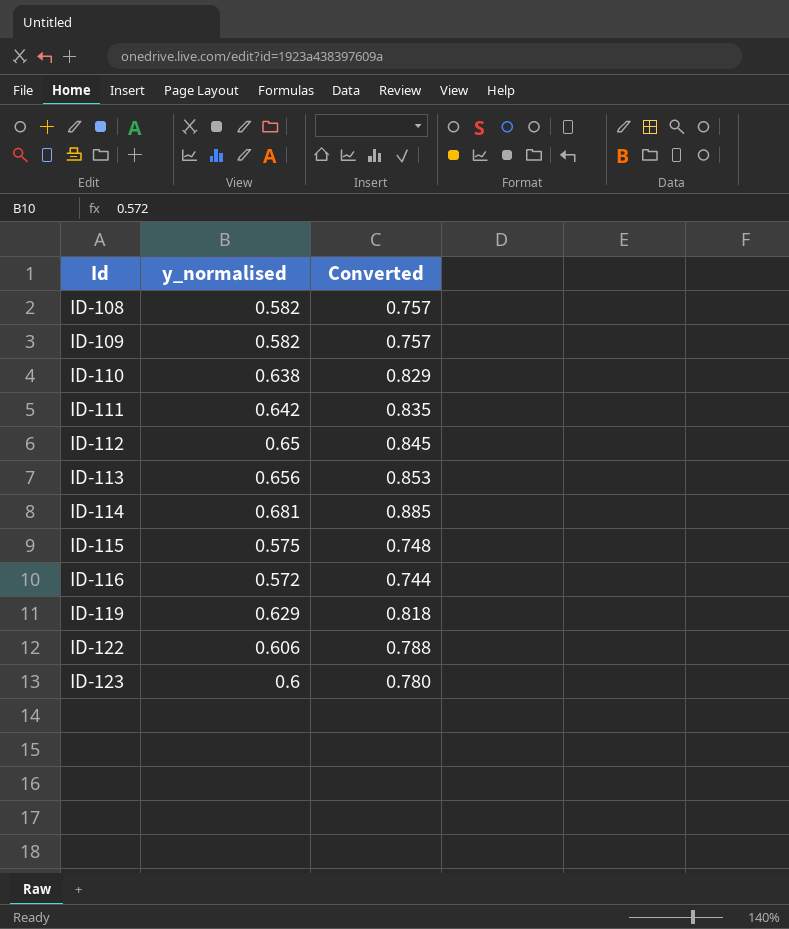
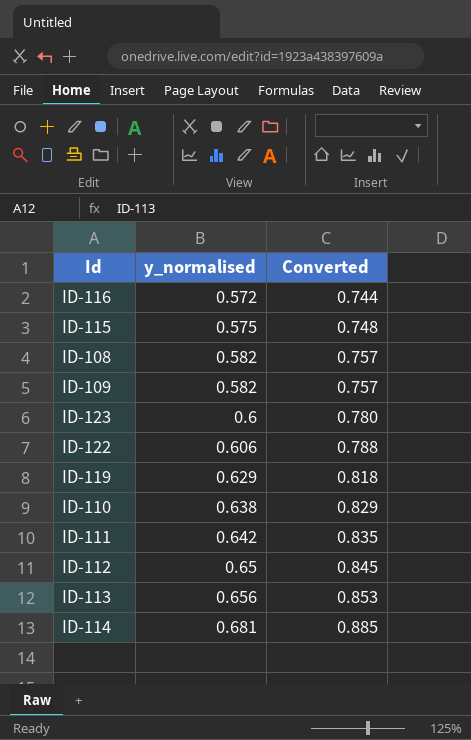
row order: Id ascending -> y_normalised ascending

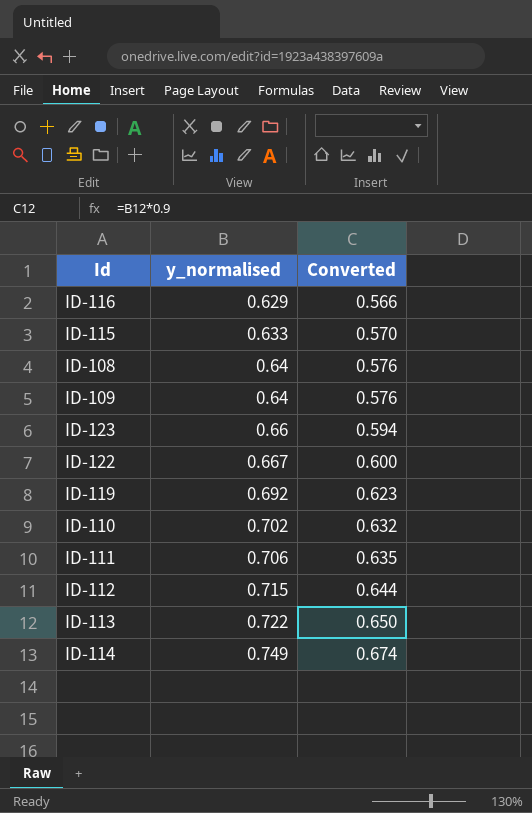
column Converted | formula: [y_normalised] * 1.3 -> [y_normalised] * 0.9
ID-116 | y_normalised: 0.572 -> 0.629
ID-115 | y_normalised: 0.575 -> 0.633
ID-108 | y_normalised: 0.582 -> 0.64
ID-109 | y_normalised: 0.582 -> 0.64
ID-123 | y_normalised: 0.6 -> 0.66
ID-122 | y_normalised: 0.606 -> 0.667
ID-119 | y_normalised: 0.629 -> 0.692
ID-110 | y_normalised: 0.638 -> 0.702
ID-111 | y_normalised: 0.642 -> 0.706
ID-112 | y_normalised: 0.65 -> 0.715
ID-113 | y_normalised: 0.656 -> 0.722
ID-114 | y_normalised: 0.681 -> 0.749

